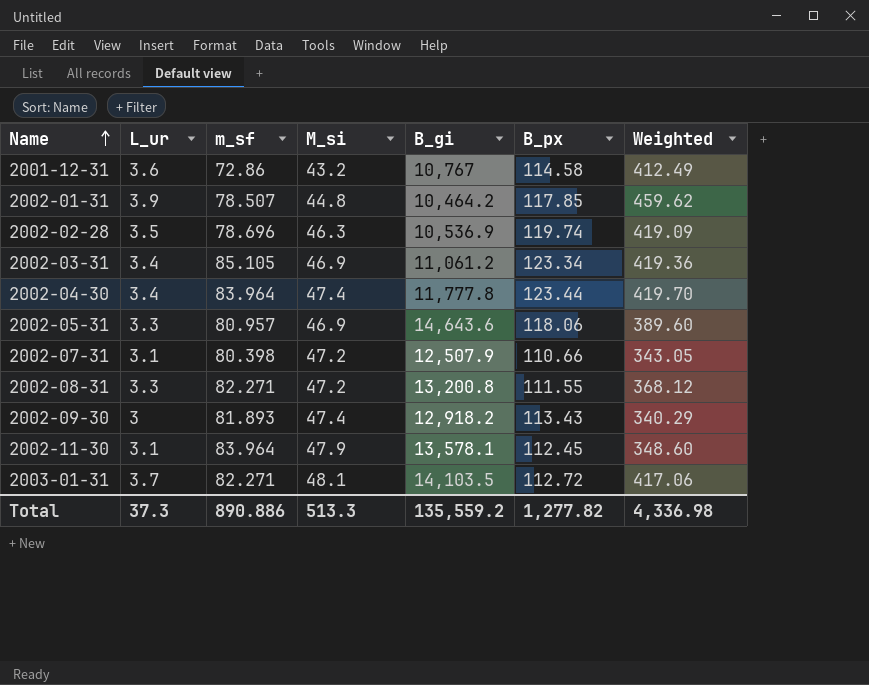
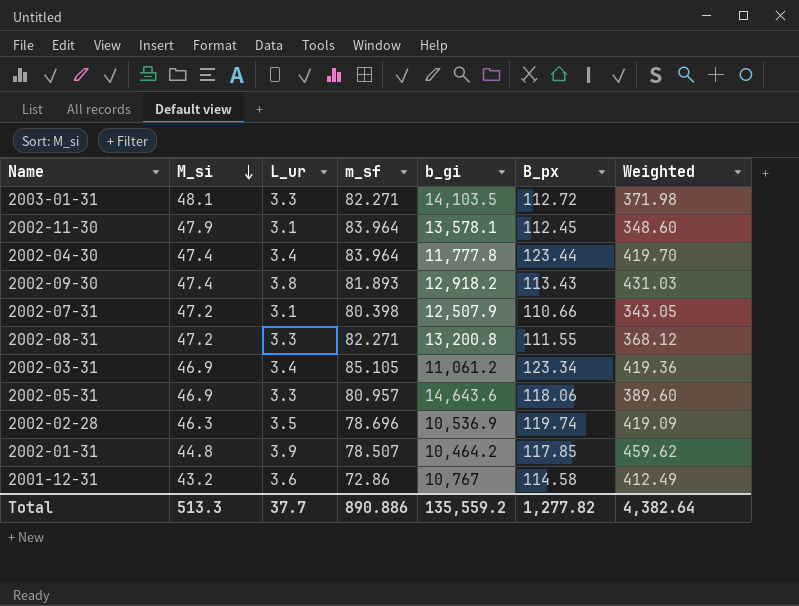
row order: Name ascending -> M_si descending
column M_si | position: 4 -> 2
column name: B_gi -> b_gi
2003-01-31 | L_ur: 3.7 -> 3.3
2003-01-31 | Weighted: 417.06 -> 371.98
2002-09-30 | L_ur: 3 -> 3.8
2002-09-30 | Weighted: 340.29 -> 431.03
Total | L_ur: 37.3 -> 37.7
Total | Weighted: 4,336.98 -> 4,382.64

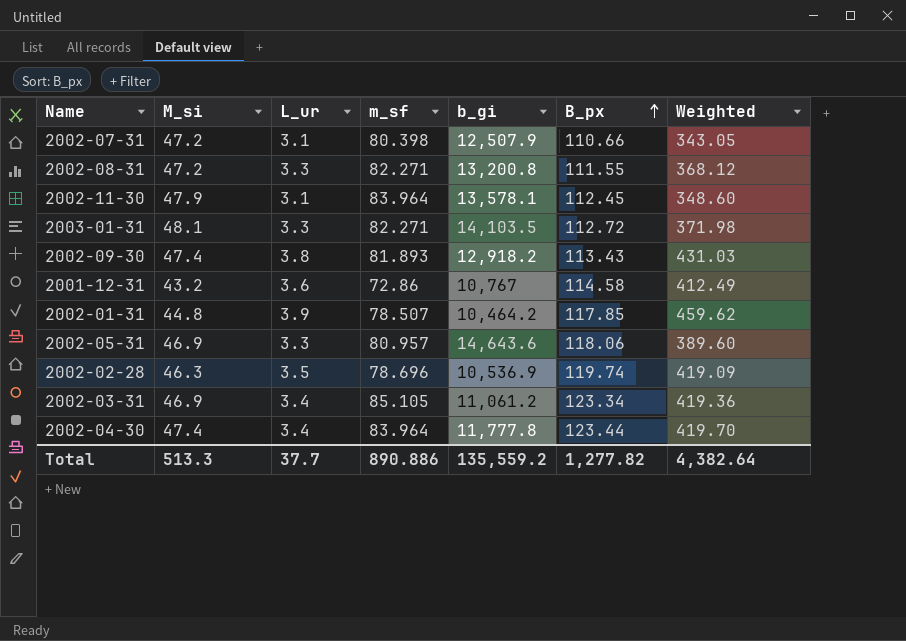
row order: M_si descending -> B_px ascending

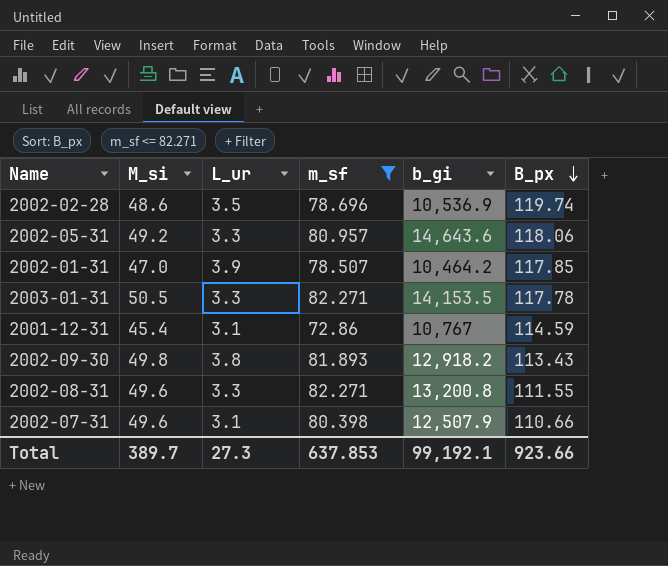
filter: none -> m_sf <= 82.271
row order: B_px ascending -> B_px descending
column Weighted | formula: [L_ur] * [B_px] -> none
2002-02-28 | M_si: 46.3 -> 48.6
2002-05-31 | M_si: 46.9 -> 49.2
2002-01-31 | M_si: 44.8 -> 47.0
2003-01-31 | M_si: 48.1 -> 50.5
2003-01-31 | b_gi: 14,103.5 -> 14,153.5
2003-01-31 | B_px: 112.72 -> 117.78
2001-12-31 | M_si: 43.2 -> 45.4
2001-12-31 | L_ur: 3.6 -> 3.1
2001-12-31 | B_px: 114.58 -> 114.59
2002-09-30 | M_si: 47.4 -> 49.8
2002-08-31 | M_si: 47.2 -> 49.6
2002-07-31 | M_si: 47.2 -> 49.6
Total | M_si: 513.3 -> 389.7
Total | L_ur: 37.7 -> 27.3
Total | m_sf: 890.886 -> 637.853
Total | b_gi: 135,559.2 -> 99,192.1
Total | B_px: 1,277.82 -> 923.66

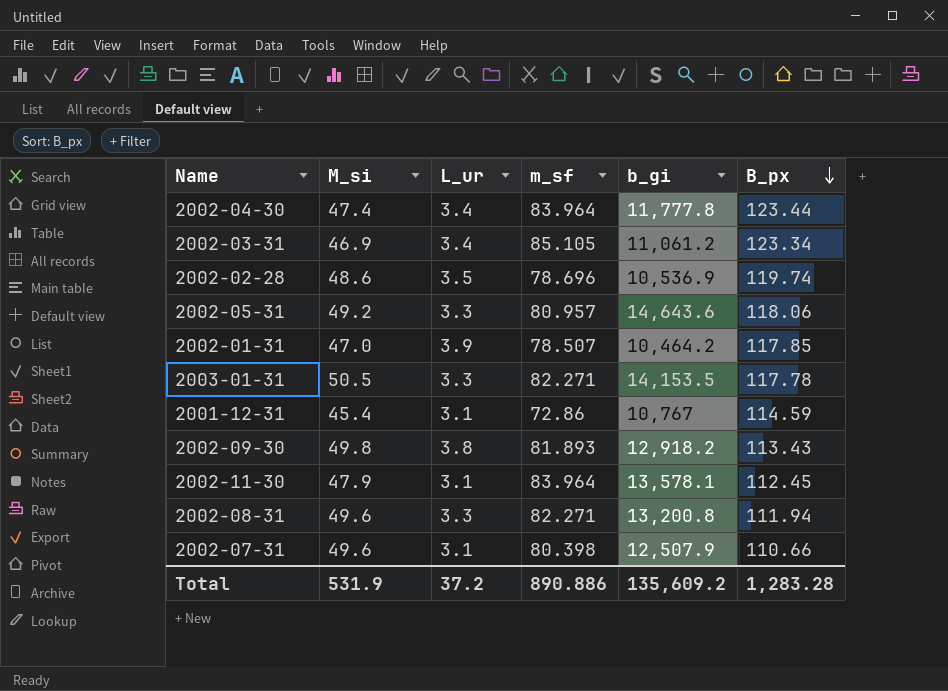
filter: m_sf <= 82.271 -> none
2002-08-31 | B_px: 111.55 -> 111.94
Total | M_si: 389.7 -> 531.9
Total | L_ur: 27.3 -> 37.2
Total | m_sf: 637.853 -> 890.886
Total | b_gi: 99,192.1 -> 135,609.2
Total | B_px: 923.66 -> 1,283.28

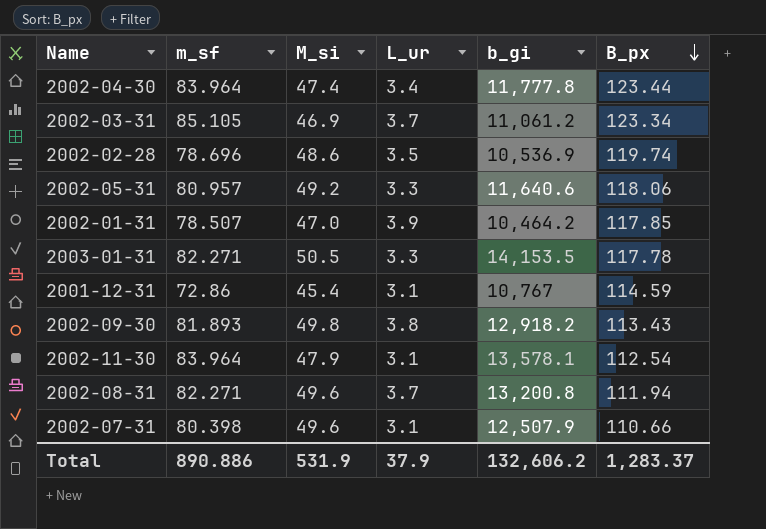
column m_sf | position: 4 -> 2
2002-03-31 | L_ur: 3.4 -> 3.7
2002-05-31 | b_gi: 14,643.6 -> 11,640.6
2002-11-30 | B_px: 112.45 -> 112.54
2002-08-31 | L_ur: 3.3 -> 3.7
Total | L_ur: 37.2 -> 37.9
Total | b_gi: 135,609.2 -> 132,606.2
Total | B_px: 1,283.28 -> 1,283.37

